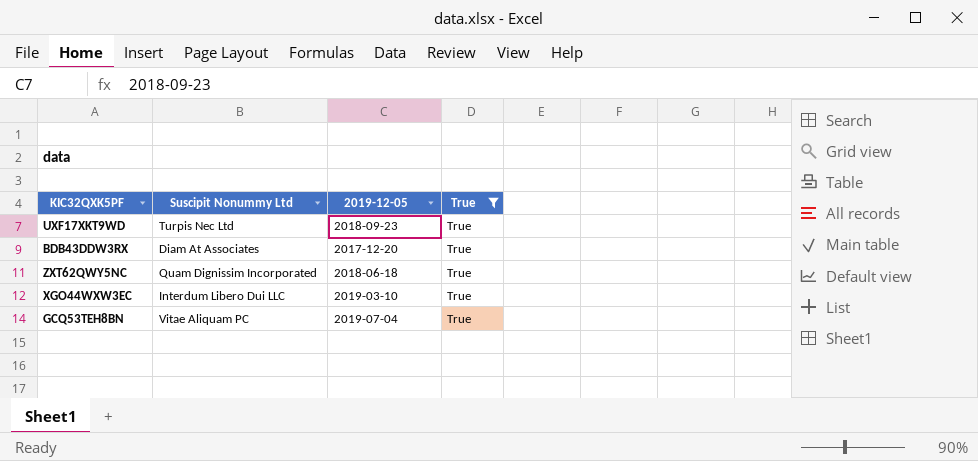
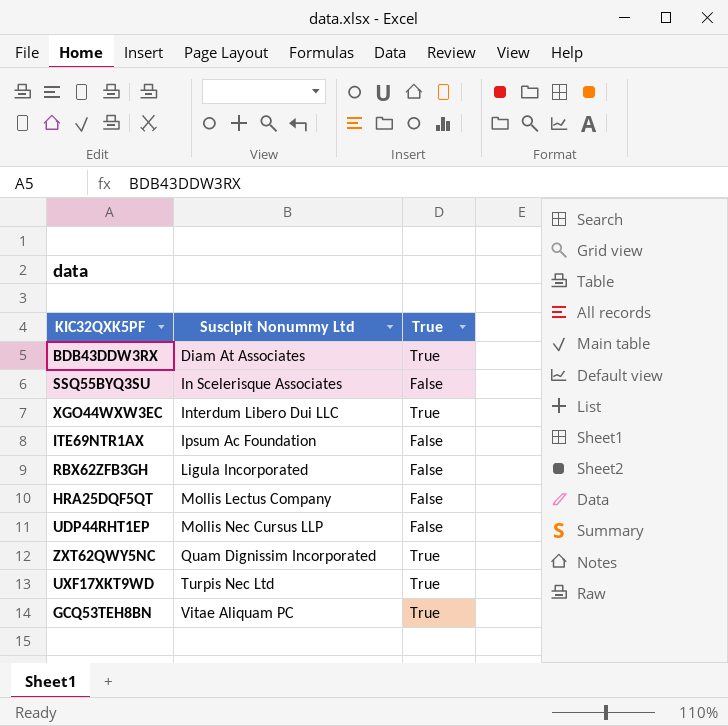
filter: True = True -> none
row order: none -> Suscipit Nonummy Ltd ascending
column 2019-12-05 | position: 3 -> none

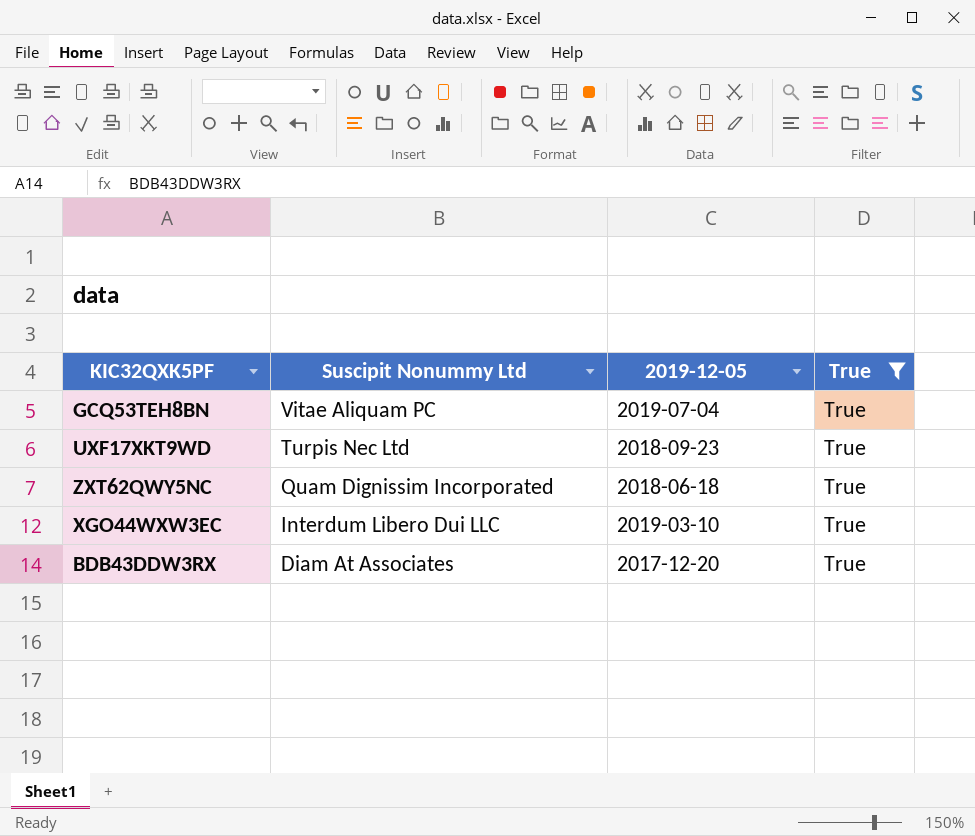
filter: none -> True = True
row order: Suscipit Nonummy Ltd ascending -> Suscipit Nonummy Ltd descending
column 2019-12-05 | position: none -> 3

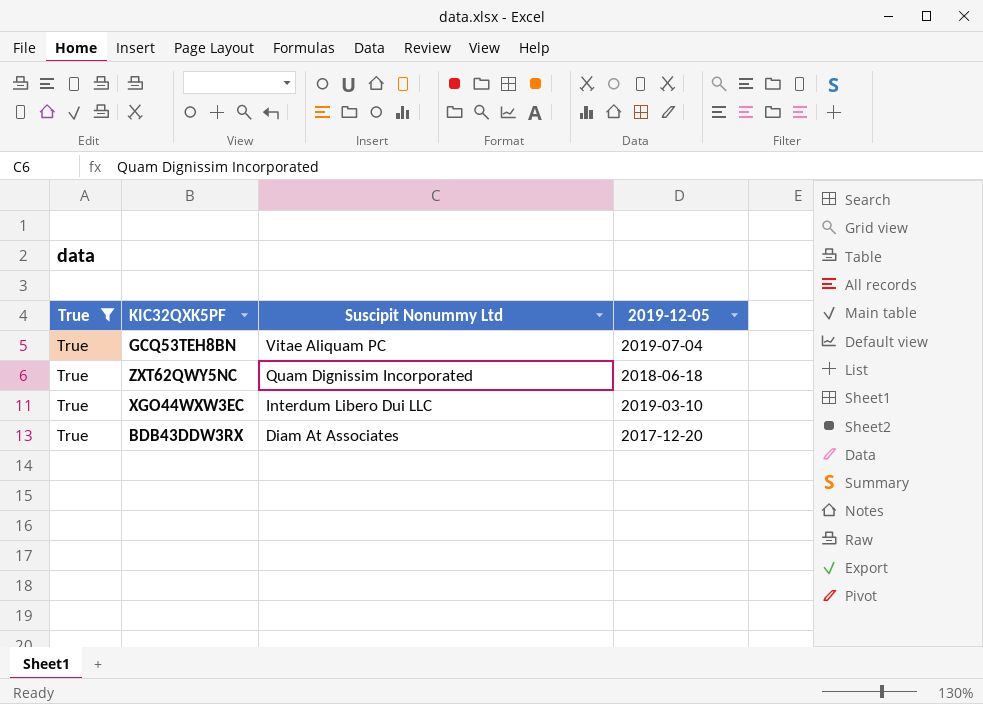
column True | position: 4 -> 1
row UXF17XKT9WD: Turpis Nec Ltd | 2018-09-23 | True -> none

